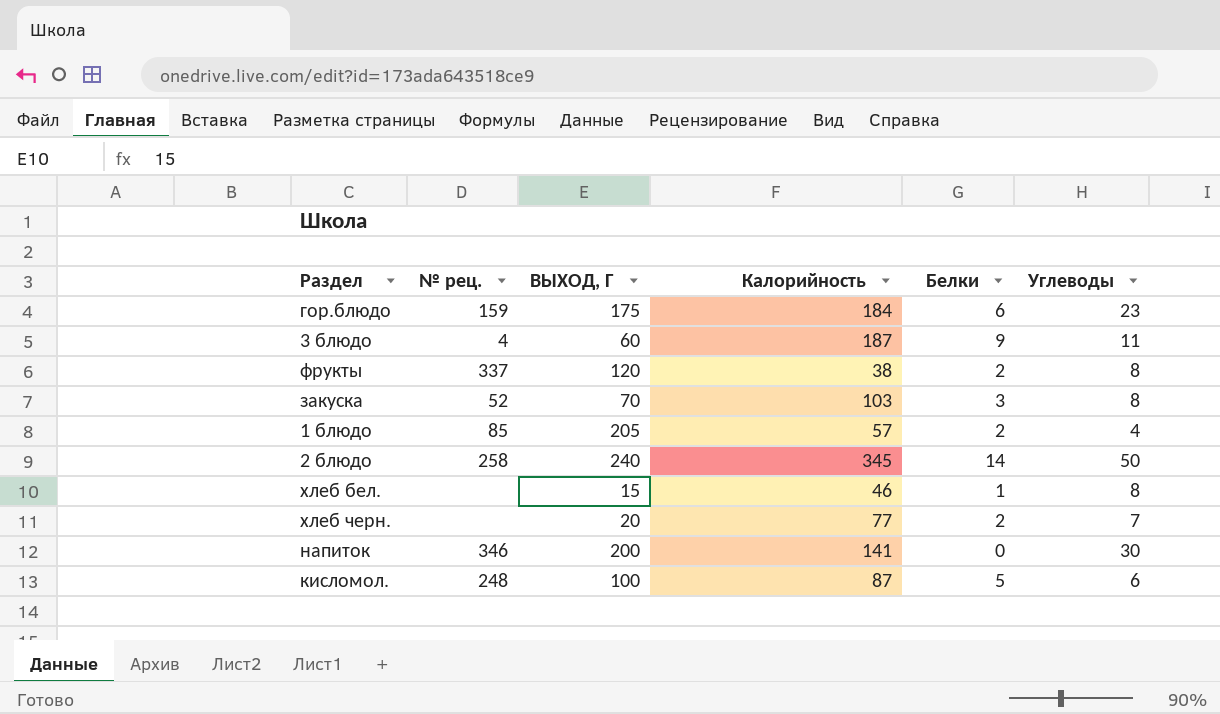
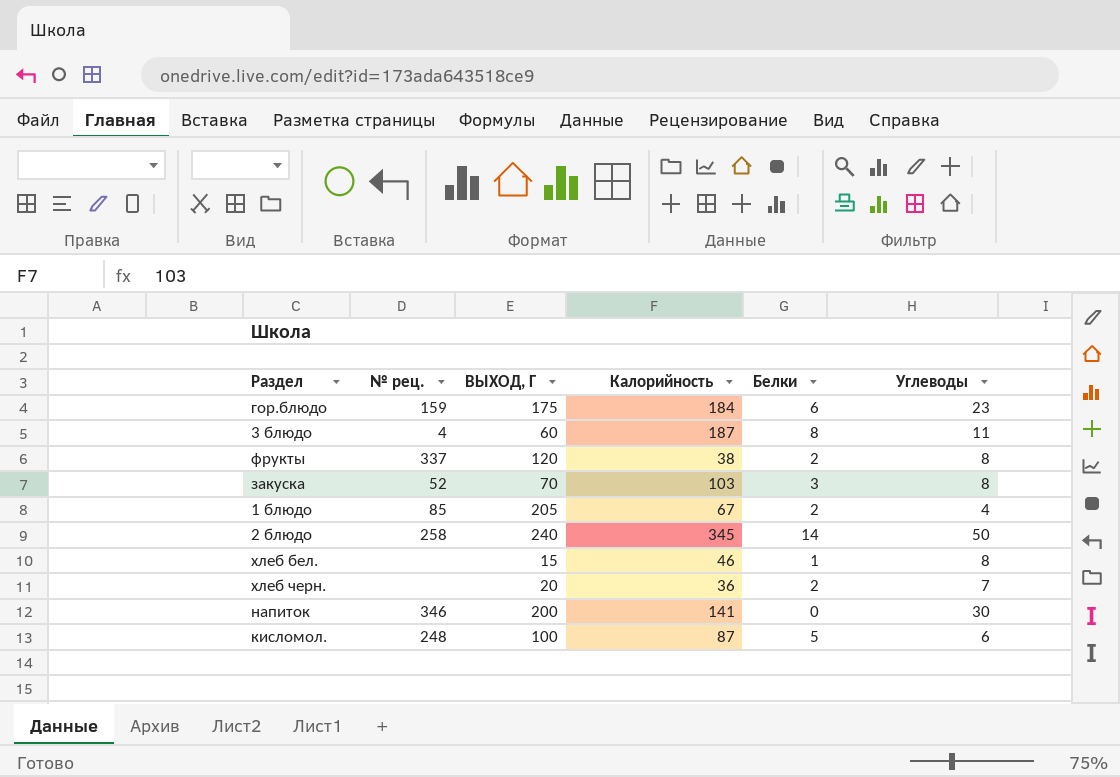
3 блюдо | Белки: 9 -> 8
1 блюдо | Калорийность: 57 -> 67
хлеб черн. | Калорийность: 77 -> 36

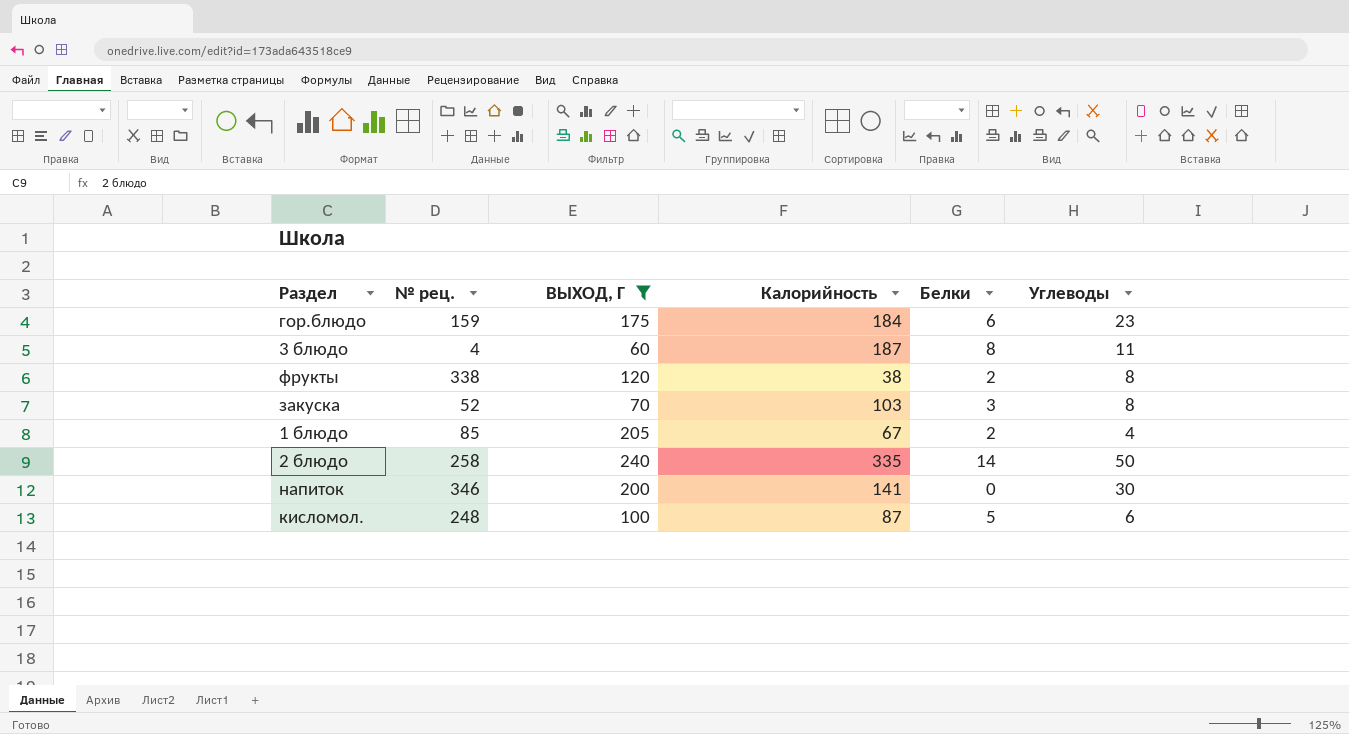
filter: none -> ВЫХОД, Г >= 60
фрукты | № рец.: 337 -> 338
2 блюдо | Калорийность: 345 -> 335

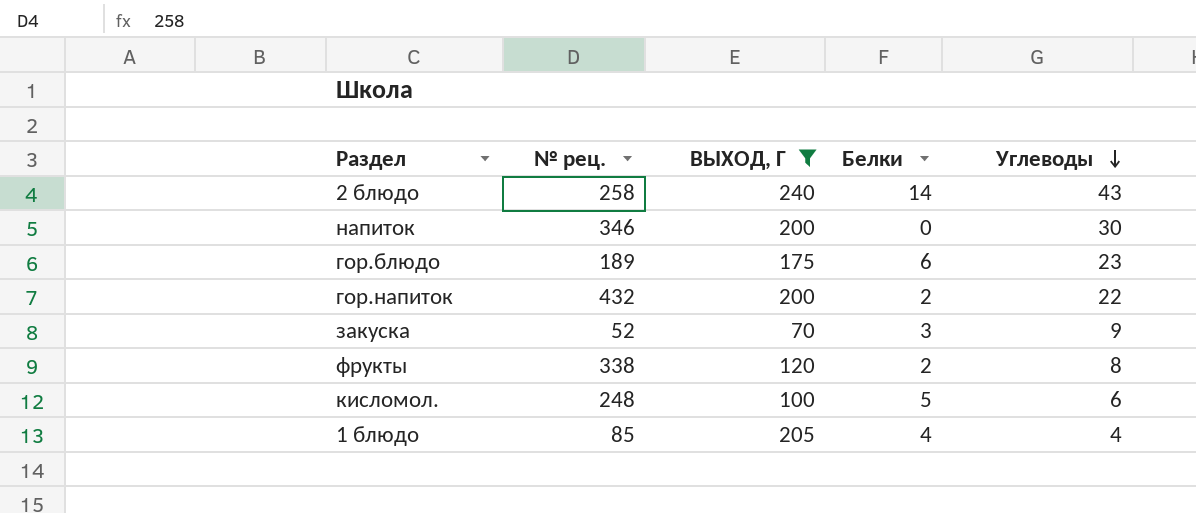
row order: none -> Углеводы descending
column Калорийность | position: 4 -> none
row 3 блюдо: 4 | 60 | 187 | 8 | 11 -> none
2 блюдо | Углеводы: 50 -> 43
гор.блюдо | № рец.: 159 -> 189
row гор.напиток: none -> 432 | 200 | 2 | 22
закуска | Углеводы: 8 -> 9
1 блюдо | Белки: 2 -> 4

